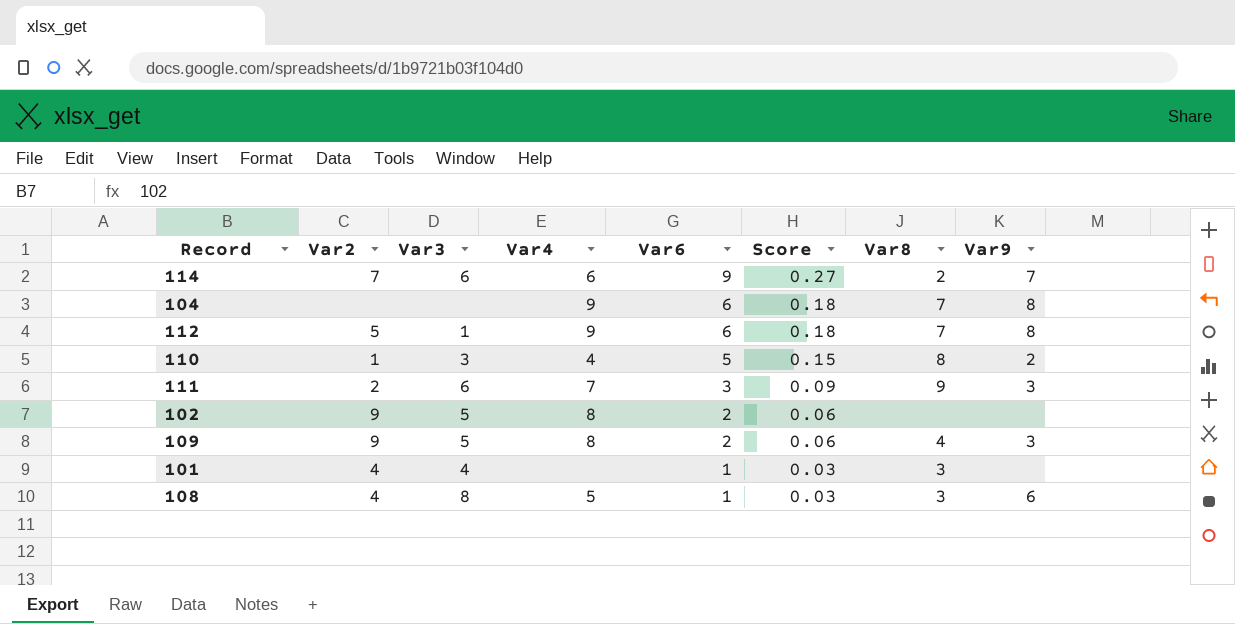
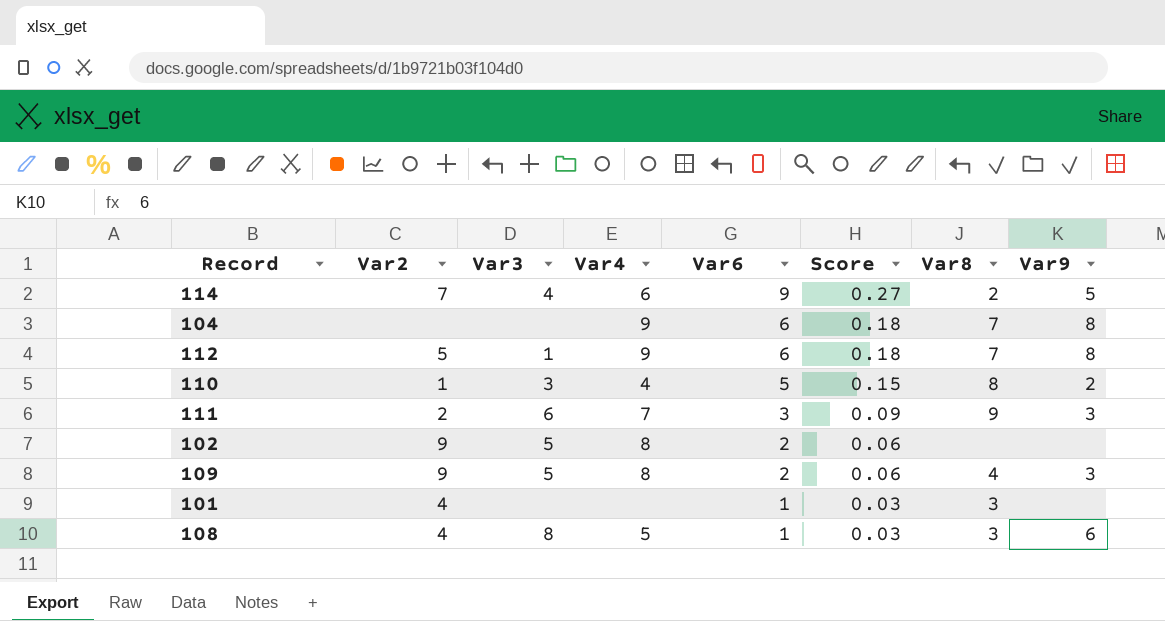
114 | Var3: 6 -> 4
114 | Var9: 7 -> 5
101 | Var3: 4 -> none

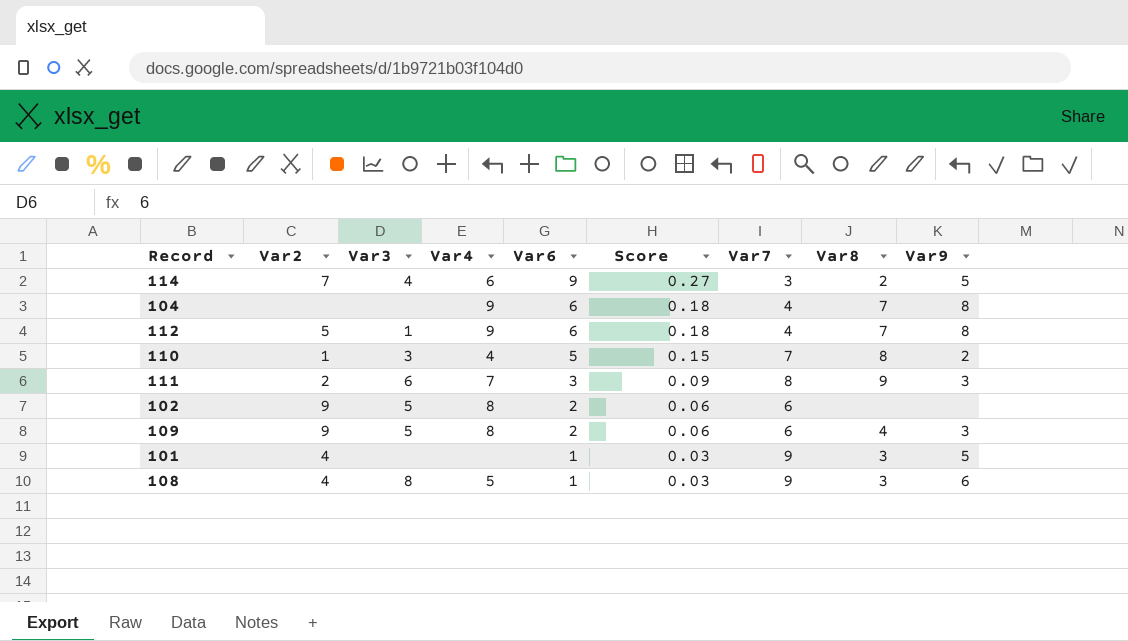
column Var7 | position: none -> 7
101 | Var9: none -> 5

